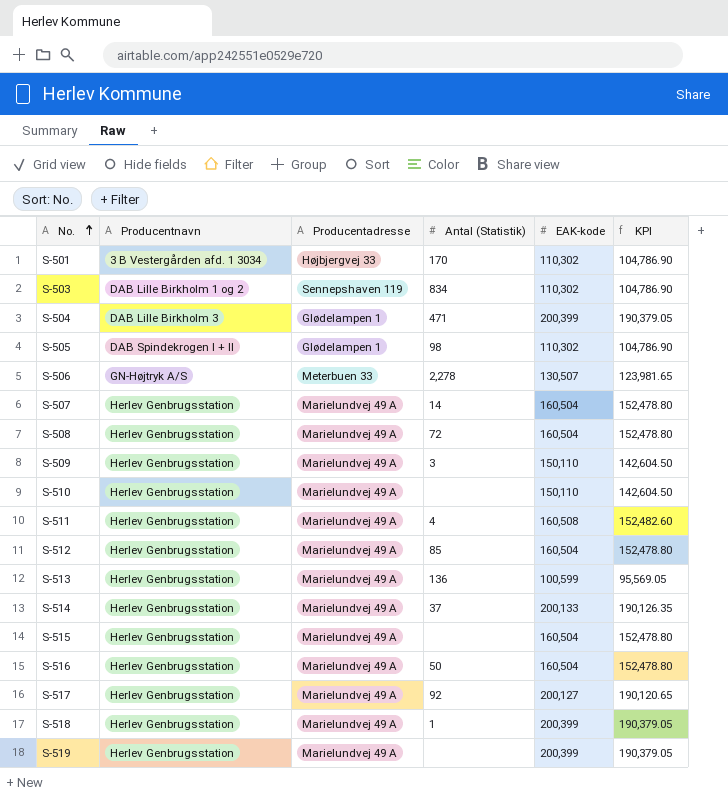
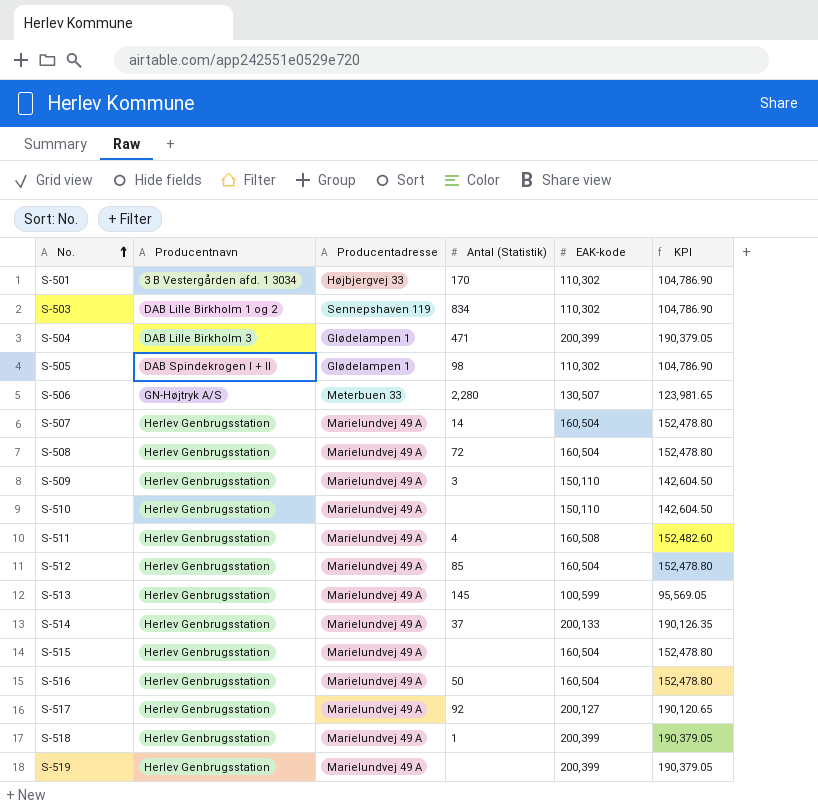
S-506 | Antal (Statistik): 2,278 -> 2,280
S-513 | Antal (Statistik): 136 -> 145

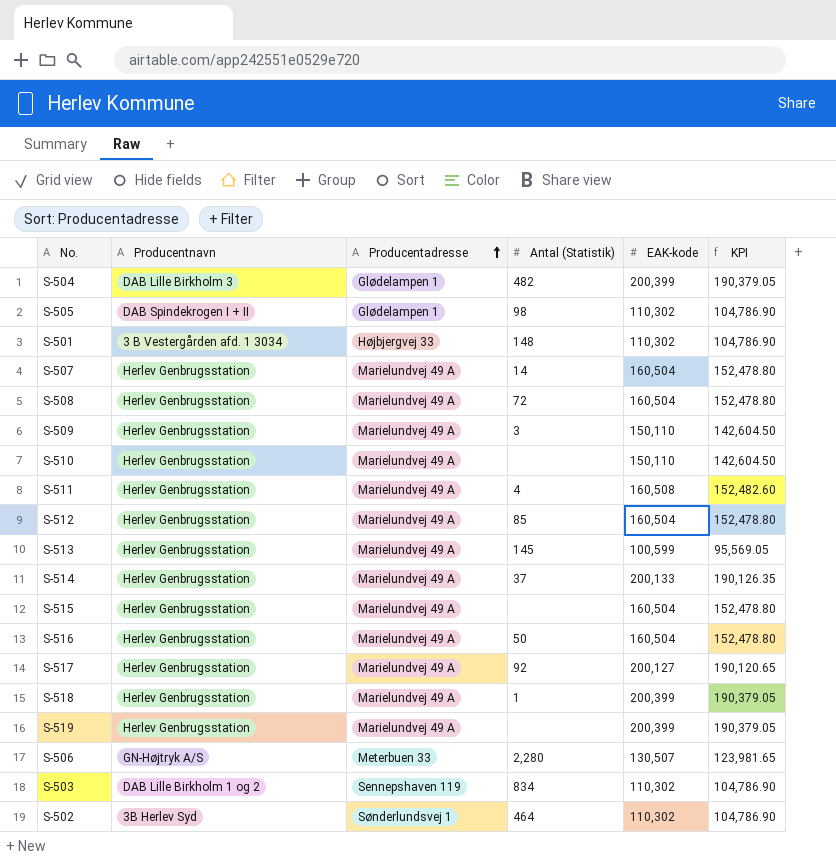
row order: No. ascending -> Producentadresse ascending
S-504 | Antal (Statistik): 471 -> 482
S-501 | Antal (Statistik): 170 -> 148
row S-502: none -> 3B Herlev Syd | Sønderlundsvej 1 | 464 | 110,302 | 104,786.90

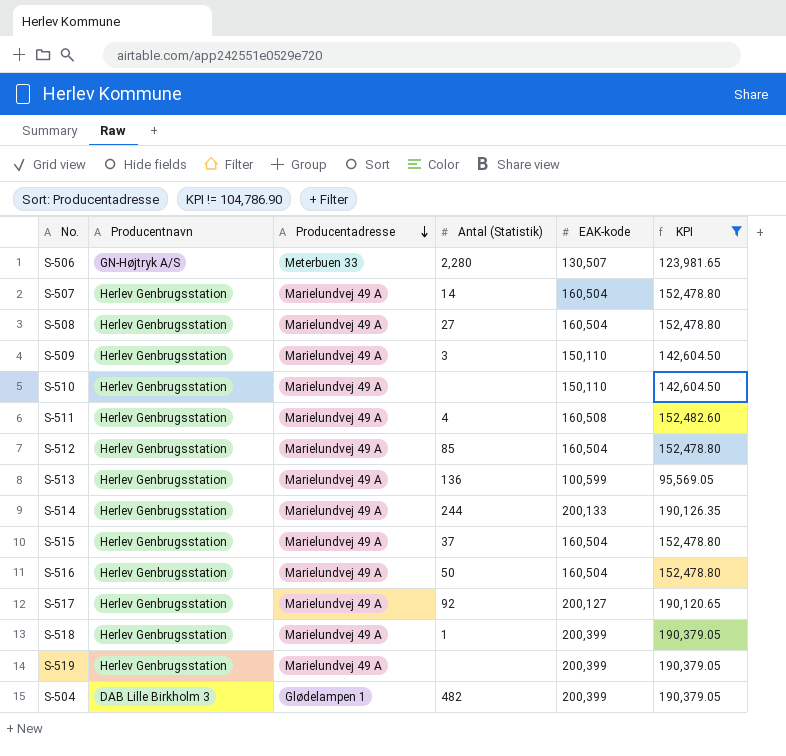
filter: none -> KPI != 104,786.90
row order: Producentadresse ascending -> Producentadresse descending
S-508 | Antal (Statistik): 72 -> 27
S-513 | Antal (Statistik): 145 -> 136
S-514 | Antal (Statistik): 37 -> 244
S-515 | Antal (Statistik): none -> 37

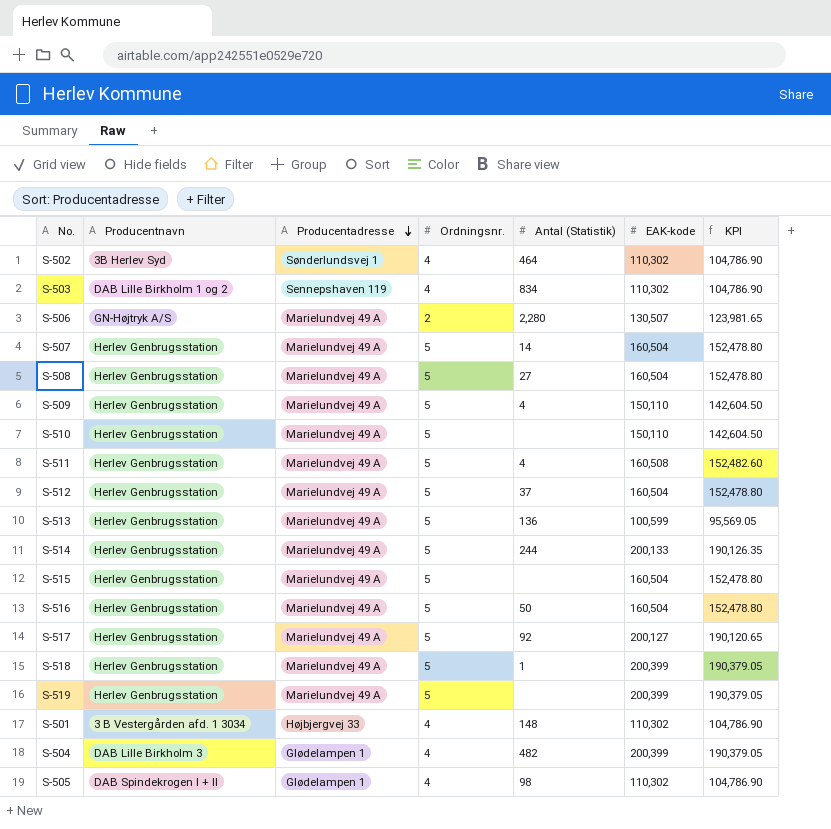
filter: KPI != 104,786.90 -> none
column Ordningsnr. | position: none -> 4
S-506 | Producentadresse: Meterbuen 33 -> Marielundvej 49 A
S-509 | Antal (Statistik): 3 -> 4
S-512 | Antal (Statistik): 85 -> 37
S-515 | Antal (Statistik): 37 -> none

